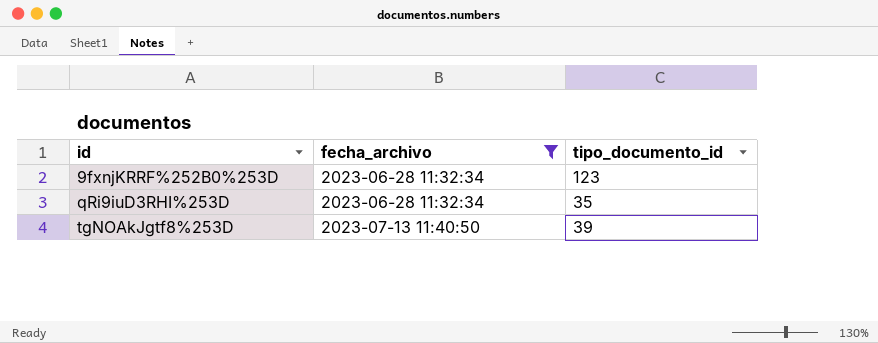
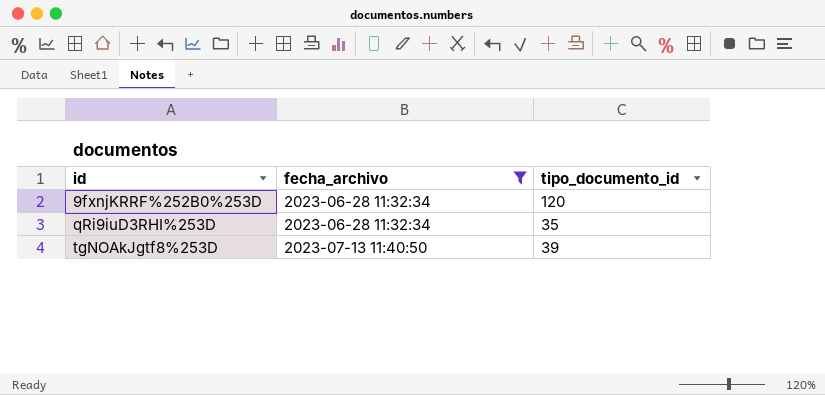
9fxnjKRRF%252B0%253D | tipo_documento_id: 123 -> 120

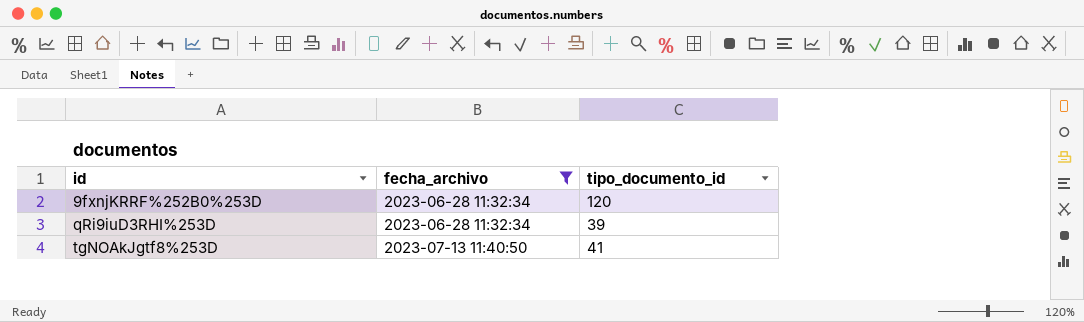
qRi9iuD3RHI%253D | tipo_documento_id: 35 -> 39
tgNOAkJgtf8%253D | tipo_documento_id: 39 -> 41

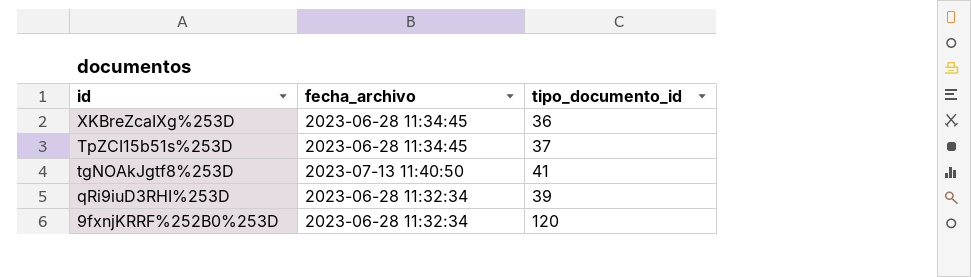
filter: fecha_archivo != 2023-06-28 11:34:45 -> none
row order: id ascending -> id descending

